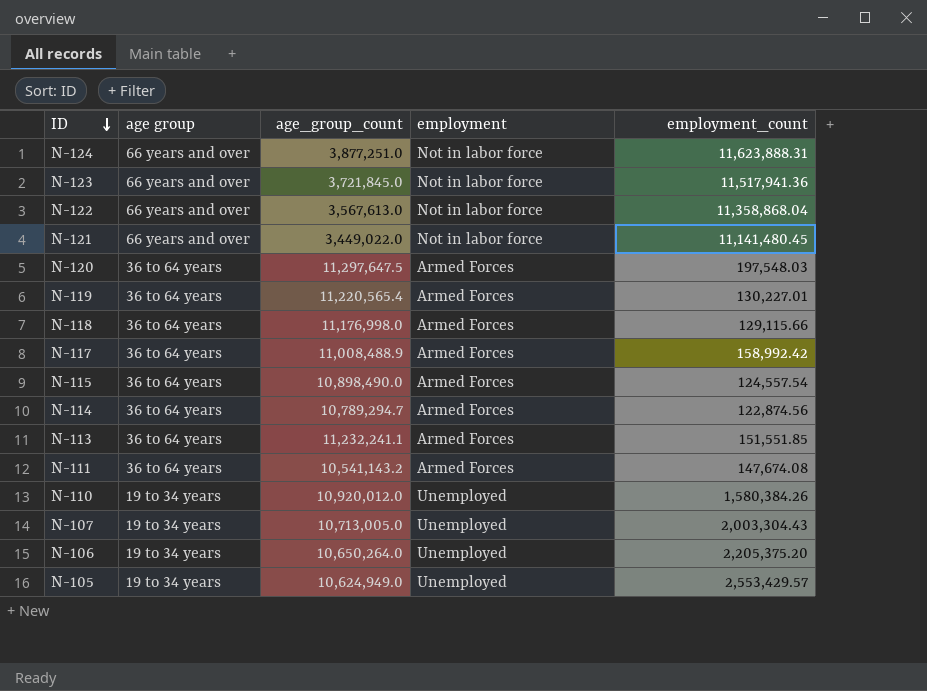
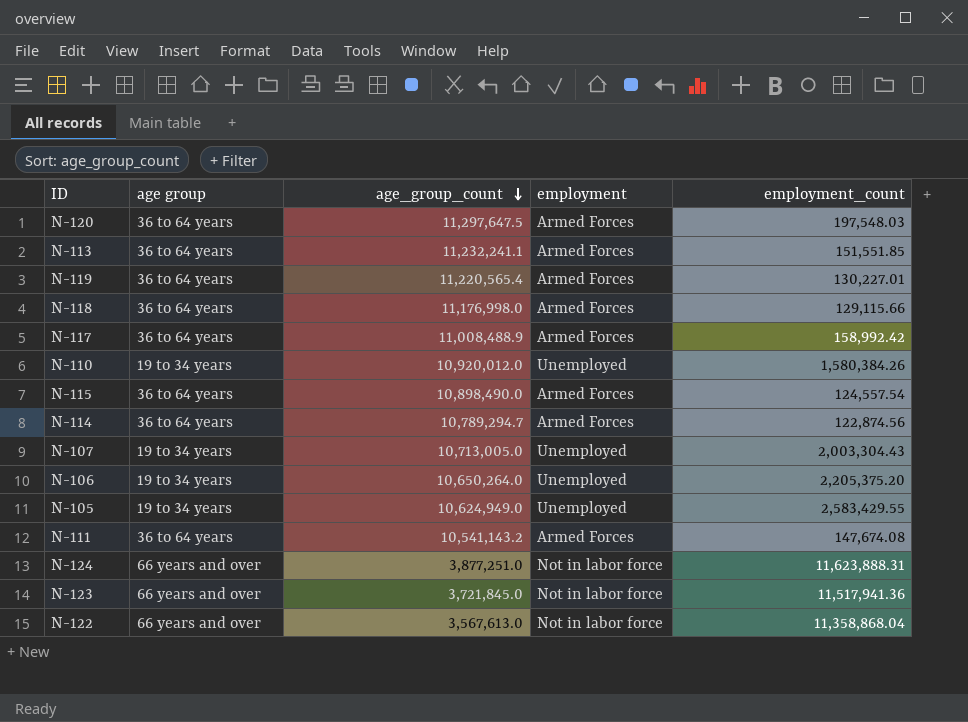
row order: ID descending -> age_group_count descending
row N-121: 66 years and over | 3,449,022.0 | Not in labor force | 11,141,480.45 -> none
N-105 | employment_count: 2,553,429.57 -> 2,583,429.55

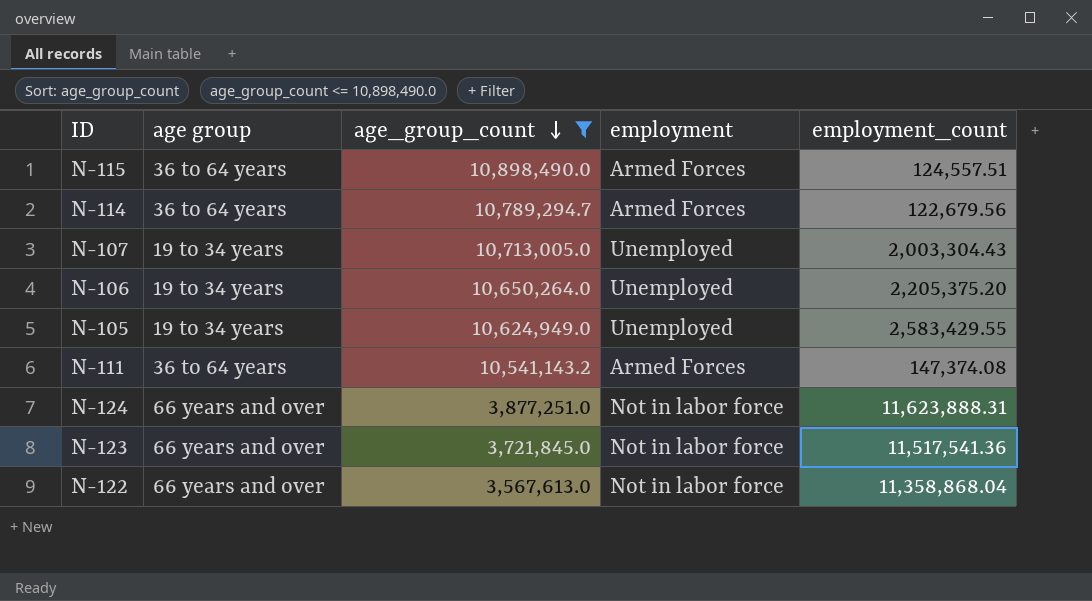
filter: none -> age_group_count <= 10,898,490.0
N-115 | employment_count: 124,557.54 -> 124,557.51
N-114 | employment_count: 122,874.56 -> 122,679.56
N-111 | employment_count: 147,674.08 -> 147,374.08
N-123 | employment_count: 11,517,941.36 -> 11,517,541.36

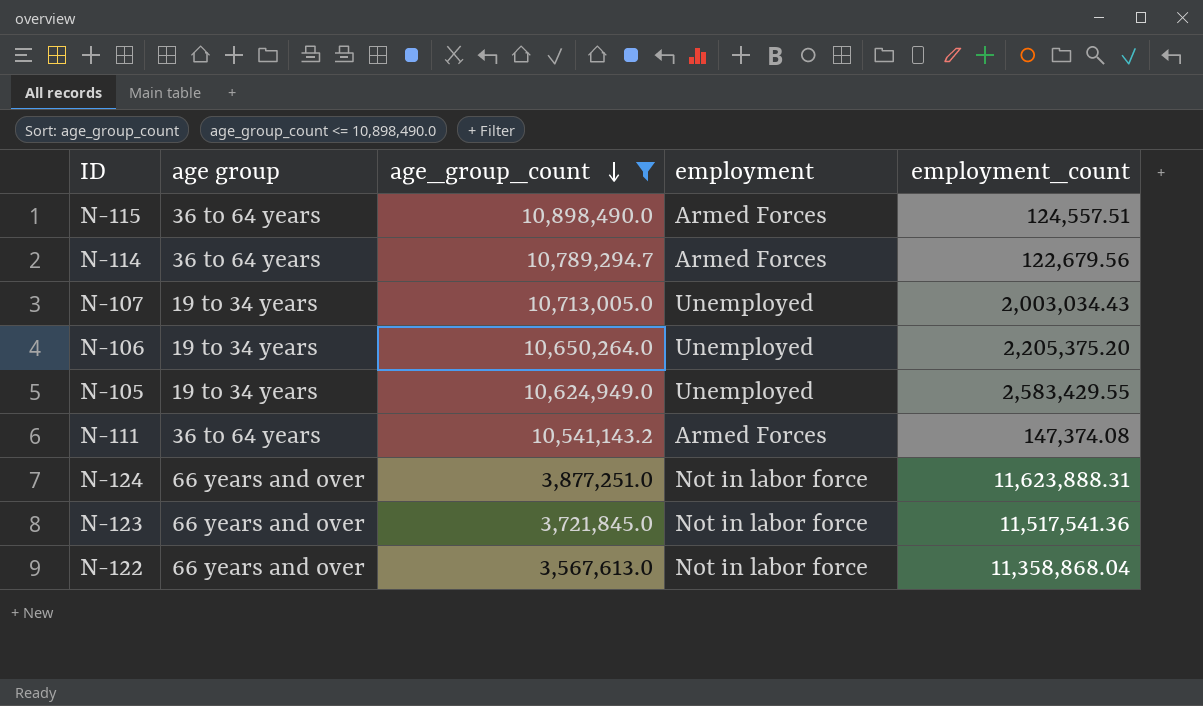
N-107 | employment_count: 2,003,304.43 -> 2,003,034.43

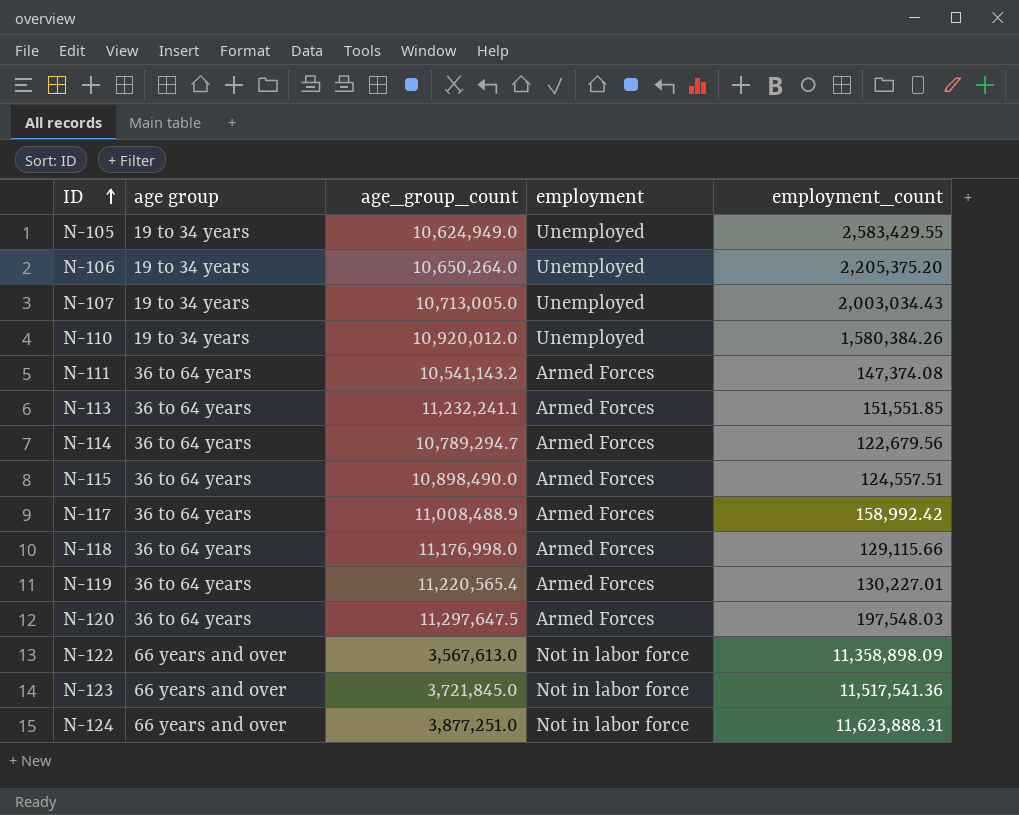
filter: age_group_count <= 10,898,490.0 -> none
row order: age_group_count descending -> ID ascending
N-122 | employment_count: 11,358,868.04 -> 11,358,898.09

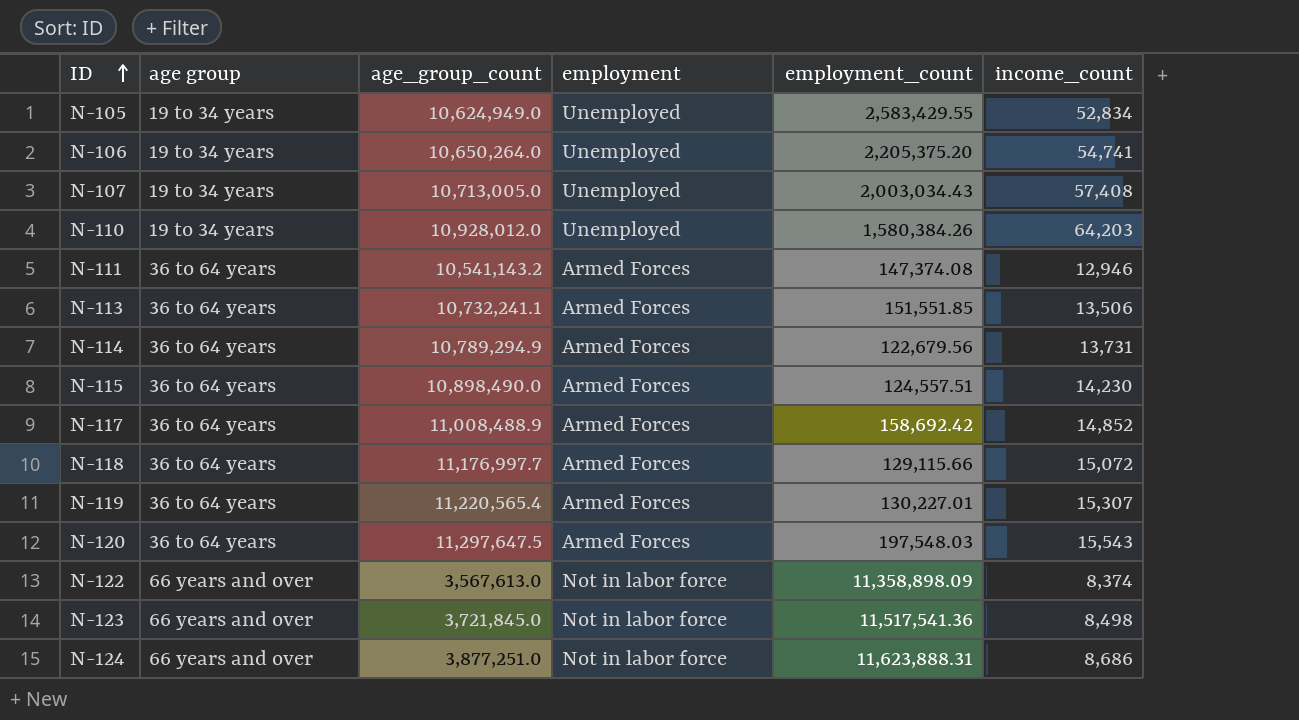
column income_count | position: none -> 6
N-110 | age_group_count: 10,920,012.0 -> 10,928,012.0
N-113 | age_group_count: 11,232,241.1 -> 10,732,241.1
N-114 | age_group_count: 10,789,294.7 -> 10,789,294.9
N-117 | employment_count: 158,992.42 -> 158,692.42
N-118 | age_group_count: 11,176,998.0 -> 11,176,997.7

